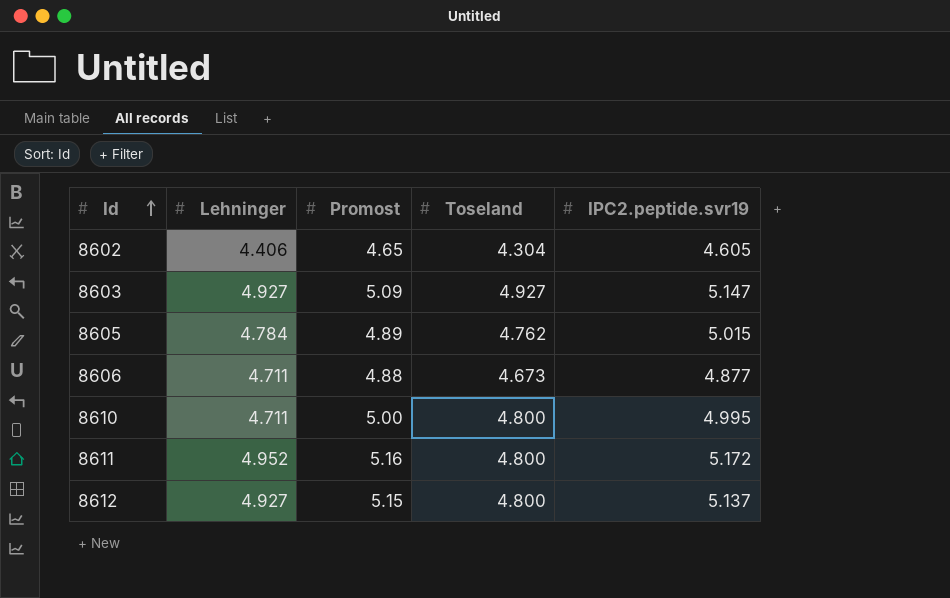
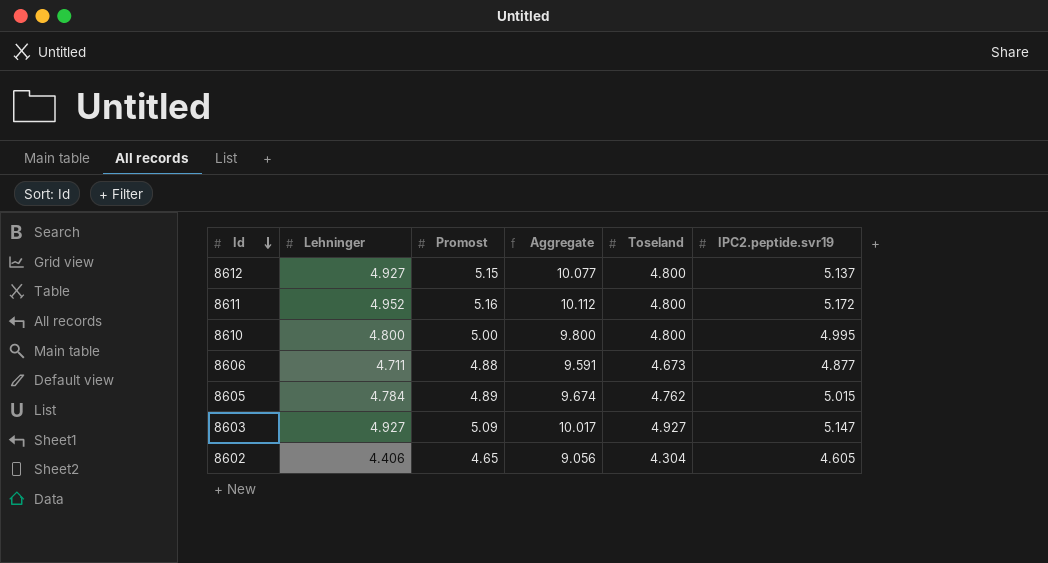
row order: Id ascending -> Id descending
column Aggregate | formula: none -> [Lehninger] + [Promost]
8610 | Lehninger: 4.711 -> 4.800

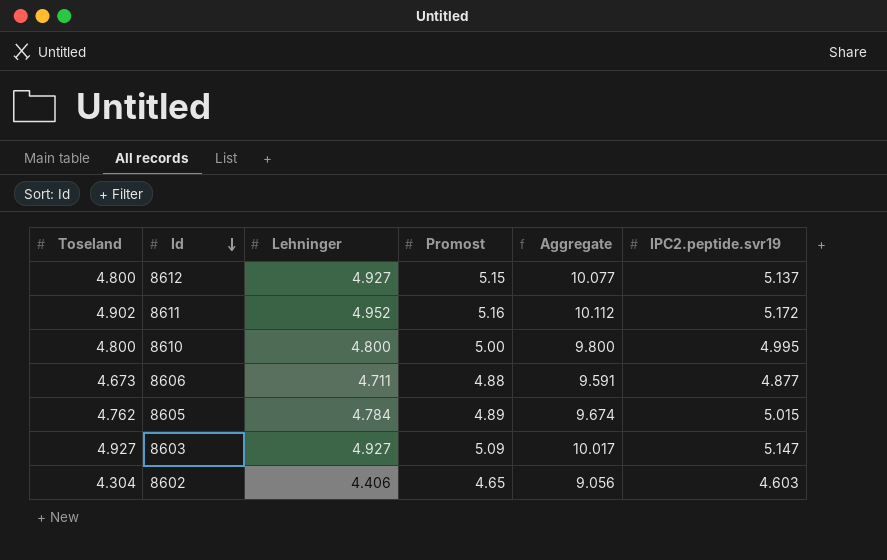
column Toseland | position: 5 -> 1
8611 | Toseland: 4.800 -> 4.902
8602 | IPC2.peptide.svr19: 4.605 -> 4.603

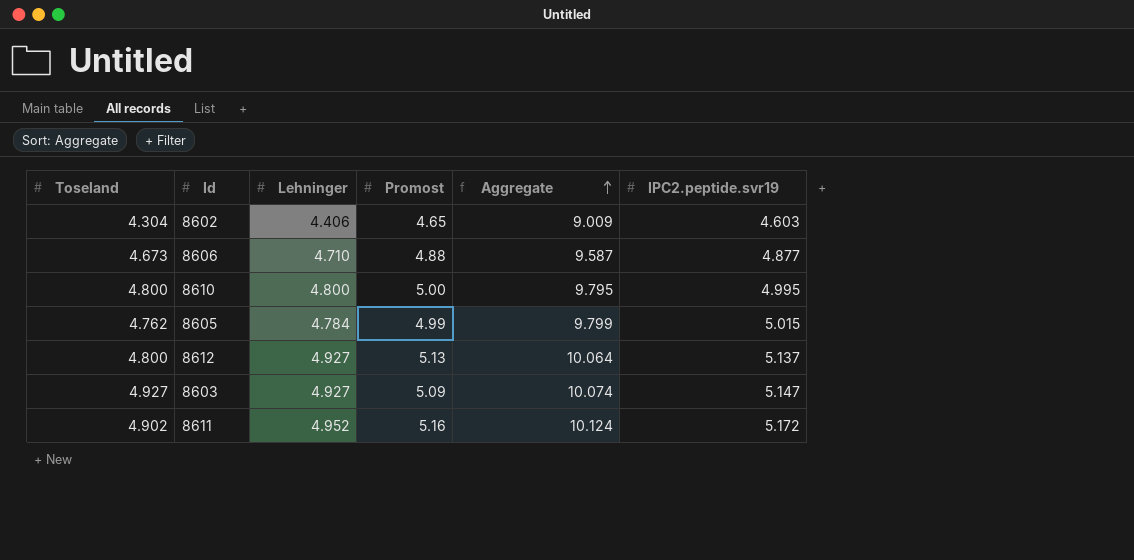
row order: Id descending -> Aggregate ascending
column Aggregate | formula: [Lehninger] + [Promost] -> [Lehninger] + [IPC2.peptide.svr19]
8606 | Lehninger: 4.711 -> 4.710
8605 | Promost: 4.89 -> 4.99
8612 | Promost: 5.15 -> 5.13

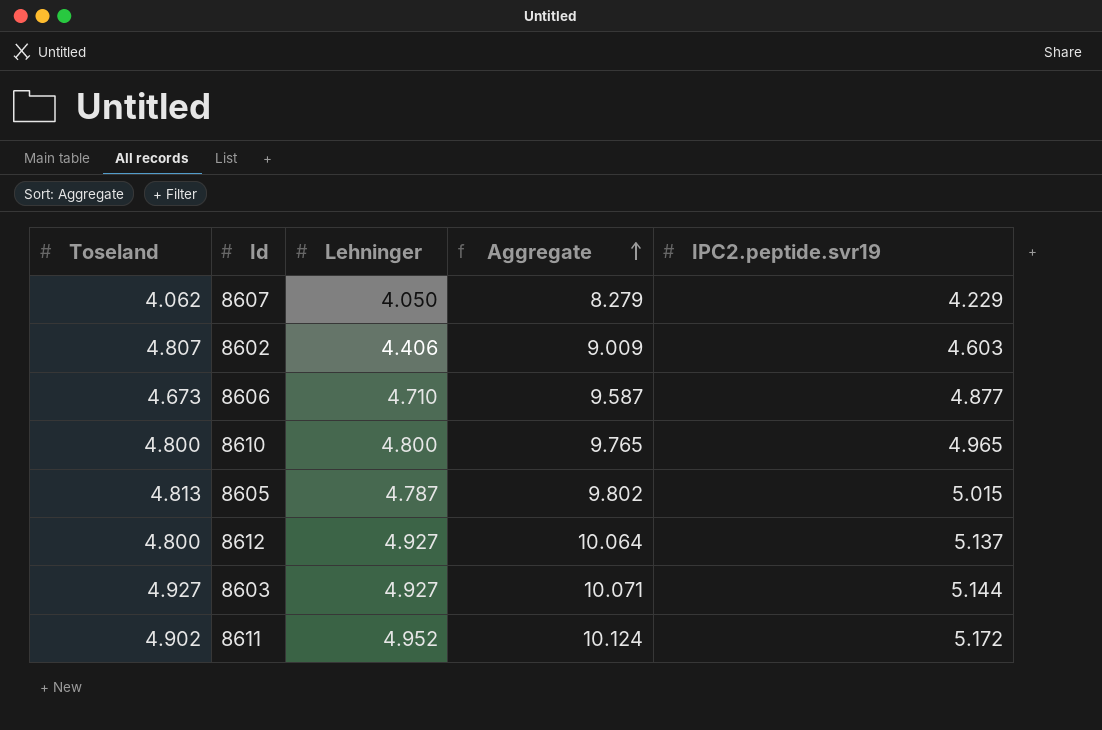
column Promost | position: 4 -> none
row 8607: none -> 4.062 | 4.050 | 8.279 | 4.229
8602 | Toseland: 4.304 -> 4.807
8610 | Aggregate: 9.795 -> 9.765
8610 | IPC2.peptide.svr19: 4.995 -> 4.965
8605 | Toseland: 4.762 -> 4.813
8605 | Lehninger: 4.784 -> 4.787
8605 | Aggregate: 9.799 -> 9.802
8603 | Aggregate: 10.074 -> 10.071
8603 | IPC2.peptide.svr19: 5.147 -> 5.144

